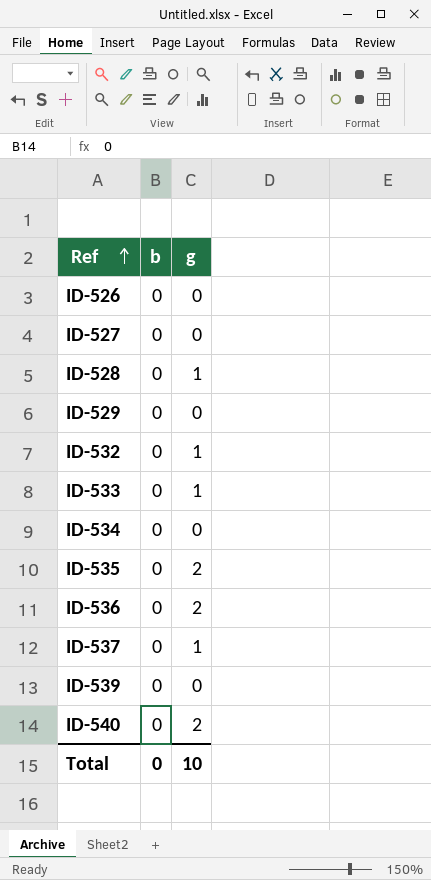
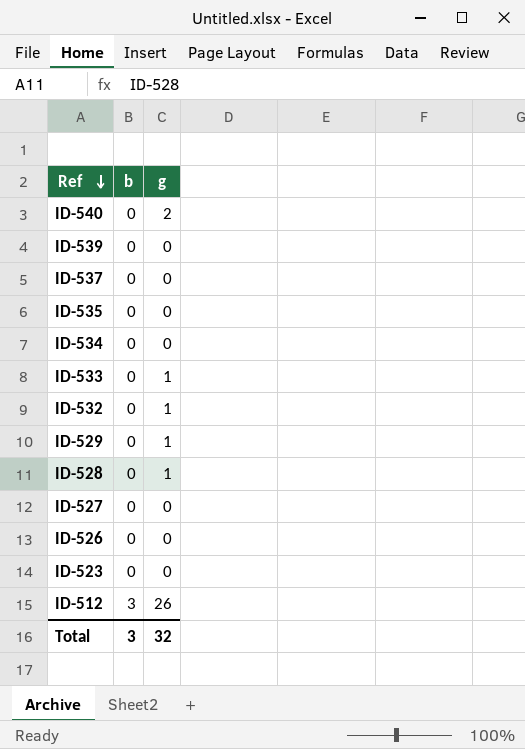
row order: Ref ascending -> Ref descending
row ID-536: 0 | 2 -> none
ID-537 | g: 1 -> 0
ID-535 | g: 2 -> 0
ID-529 | g: 0 -> 1
row ID-523: none -> 0 | 0
row ID-512: none -> 3 | 26
Total | b: 0 -> 3
Total | g: 10 -> 32

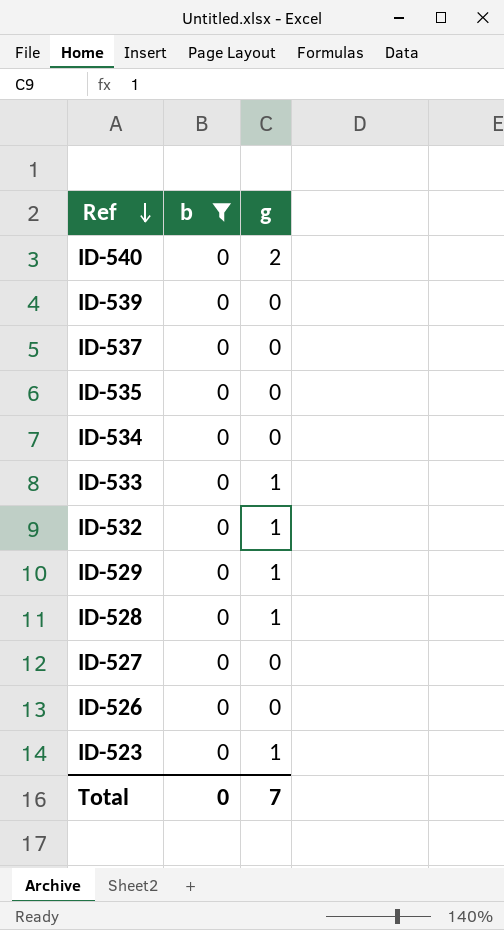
filter: none -> b = 0
ID-523 | g: 0 -> 1
Total | b: 3 -> 0
Total | g: 32 -> 7

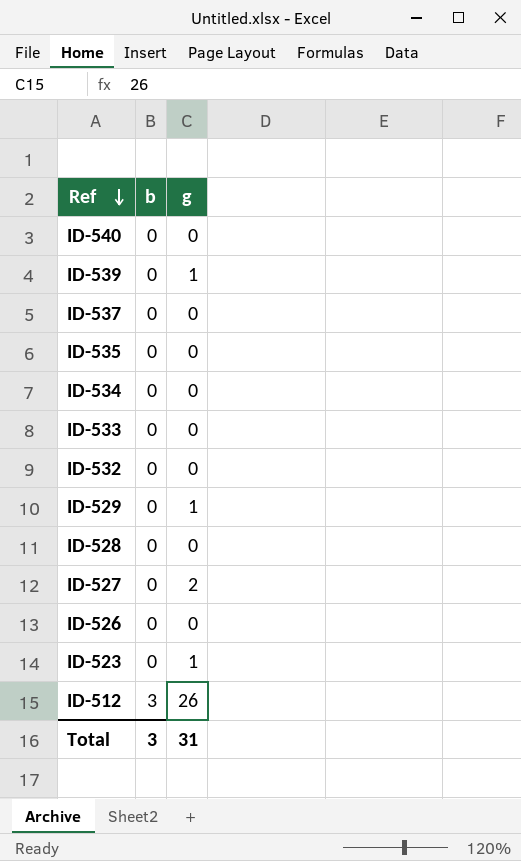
filter: b = 0 -> none
ID-540 | g: 2 -> 0
ID-539 | g: 0 -> 1
ID-533 | g: 1 -> 0
ID-532 | g: 1 -> 0
ID-528 | g: 1 -> 0
ID-527 | g: 0 -> 2
Total | b: 0 -> 3
Total | g: 7 -> 31

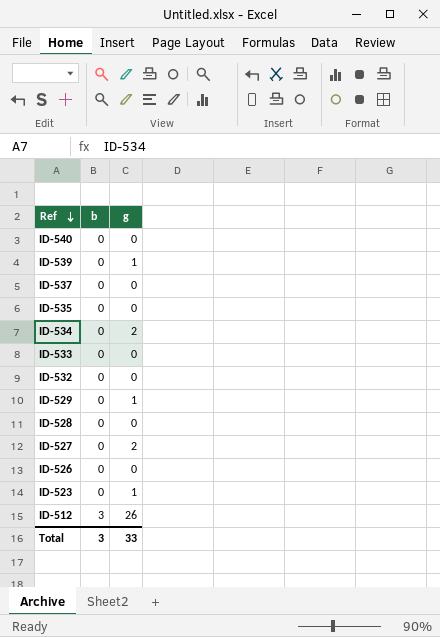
ID-534 | g: 0 -> 2
Total | g: 31 -> 33

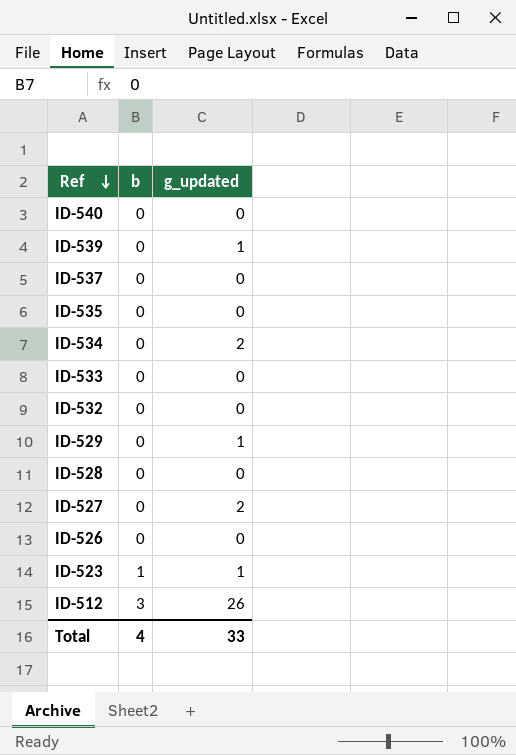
column name: g -> g_updated
ID-523 | b: 0 -> 1
Total | b: 3 -> 4

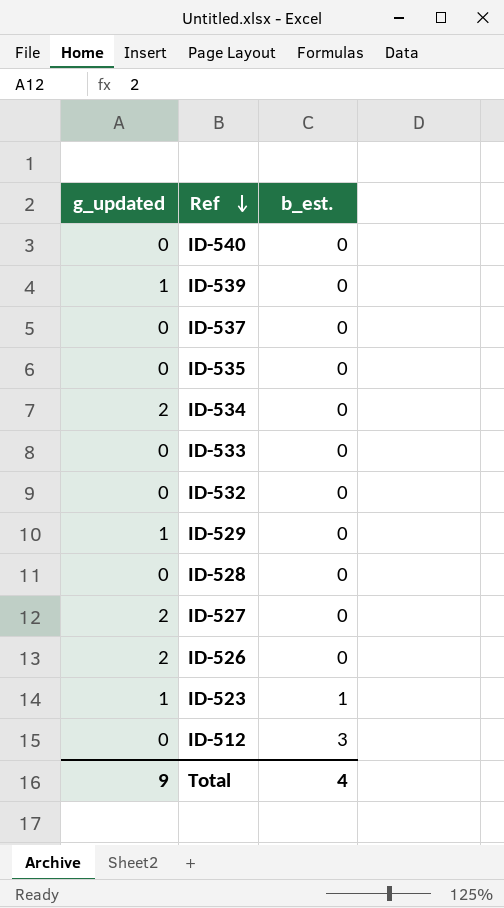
column g_updated | position: 3 -> 1
column name: b -> b_est.
ID-526 | g_updated: 0 -> 2
ID-512 | g_updated: 26 -> 0
Total | g_updated: 33 -> 9

